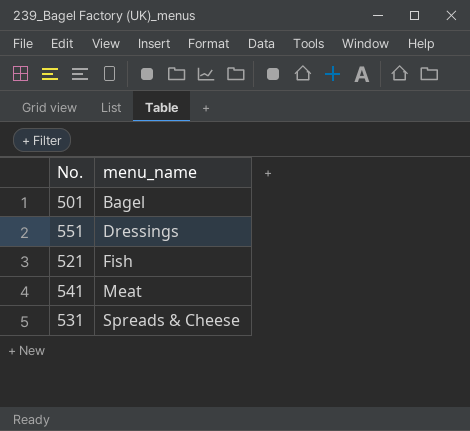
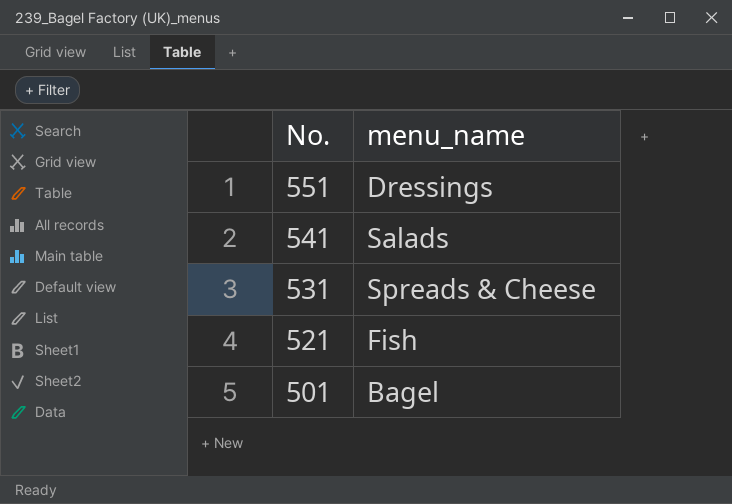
row order: menu_name ascending -> No. descending
541 | menu_name: Meat -> Salads

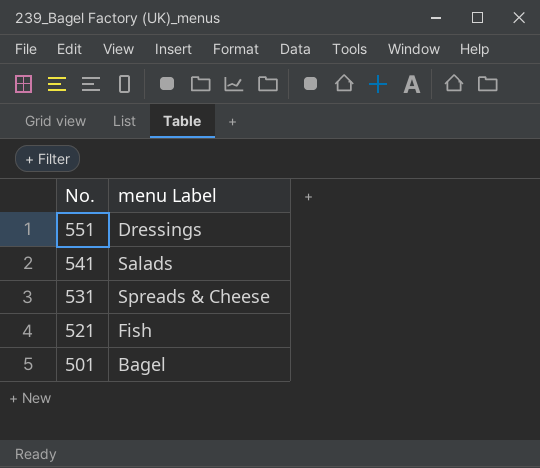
column name: menu_name -> menu Label

